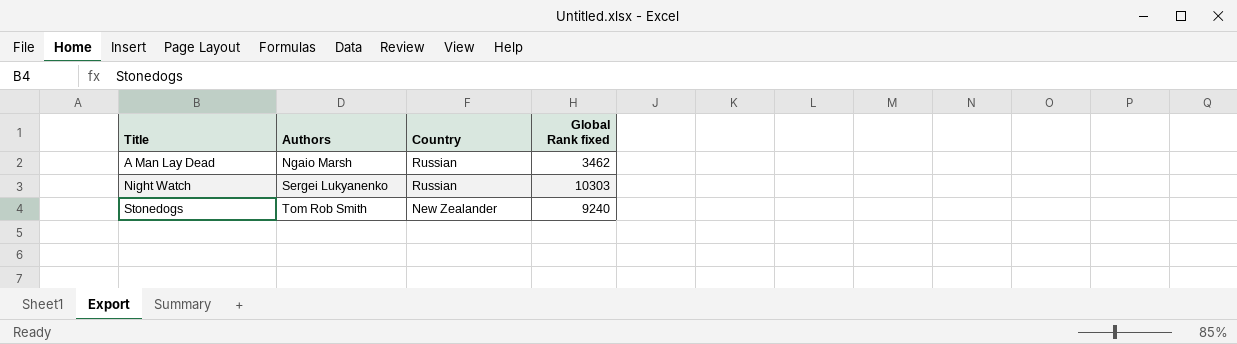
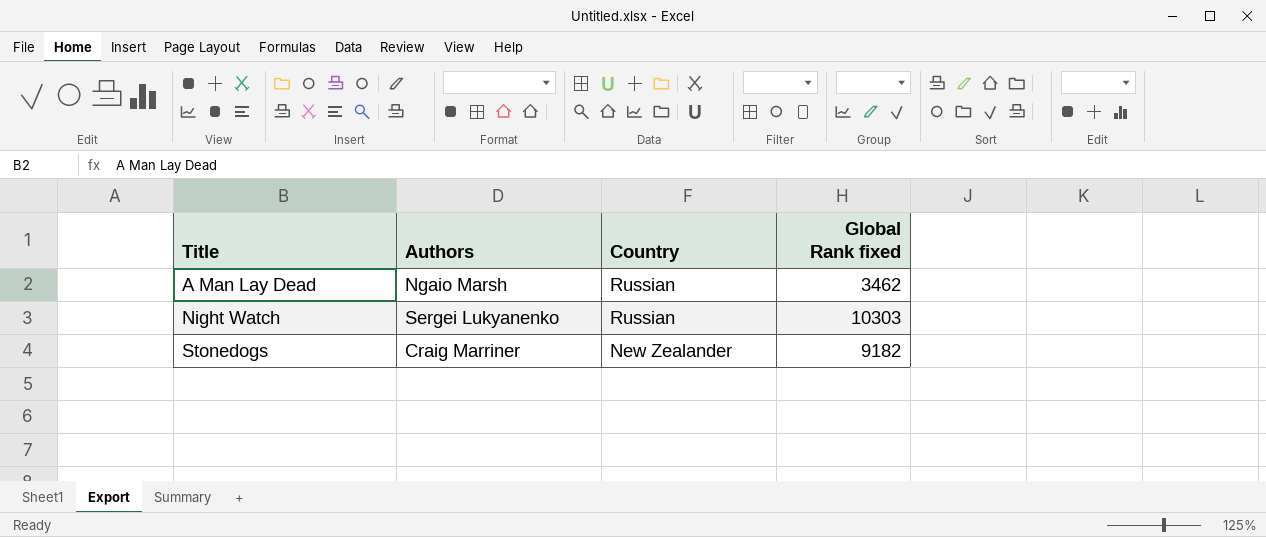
Stonedogs | Authors: Tom Rob Smith -> Craig Marriner
Stonedogs | Global Rank fixed: 9240 -> 9182

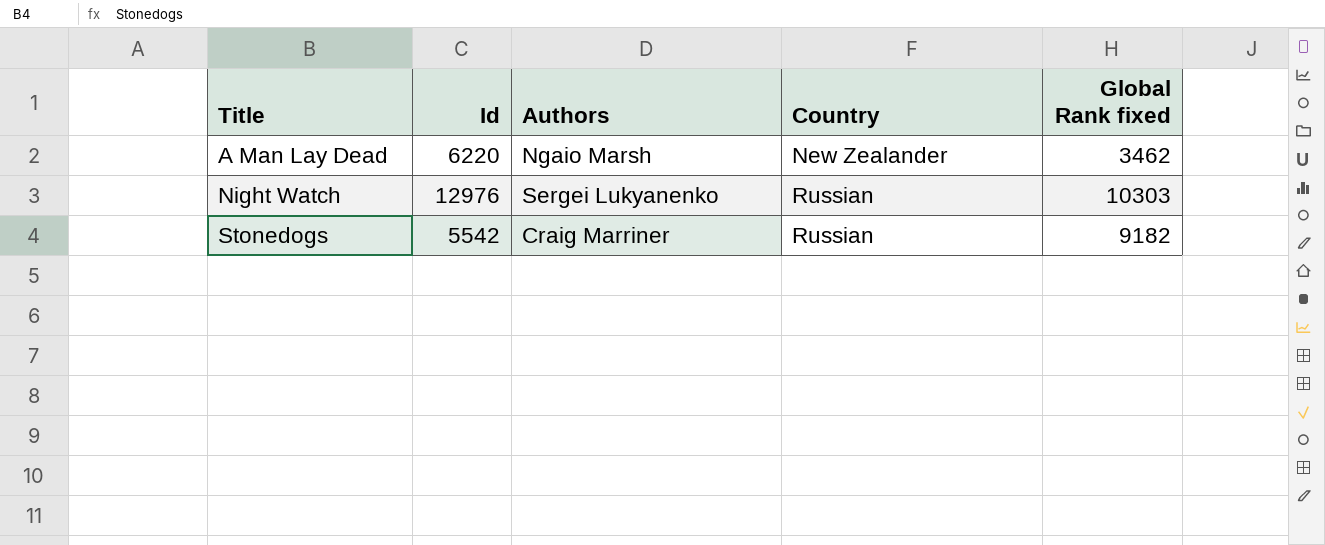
column Id | position: none -> 2
A Man Lay Dead | Country: Russian -> New Zealander
Stonedogs | Country: New Zealander -> Russian

